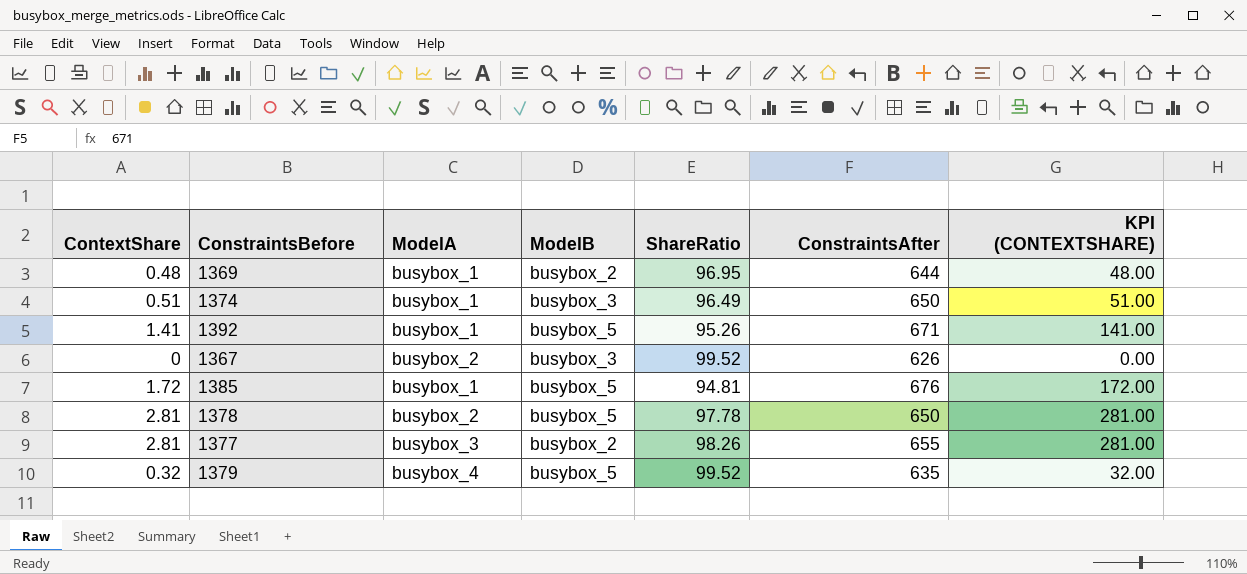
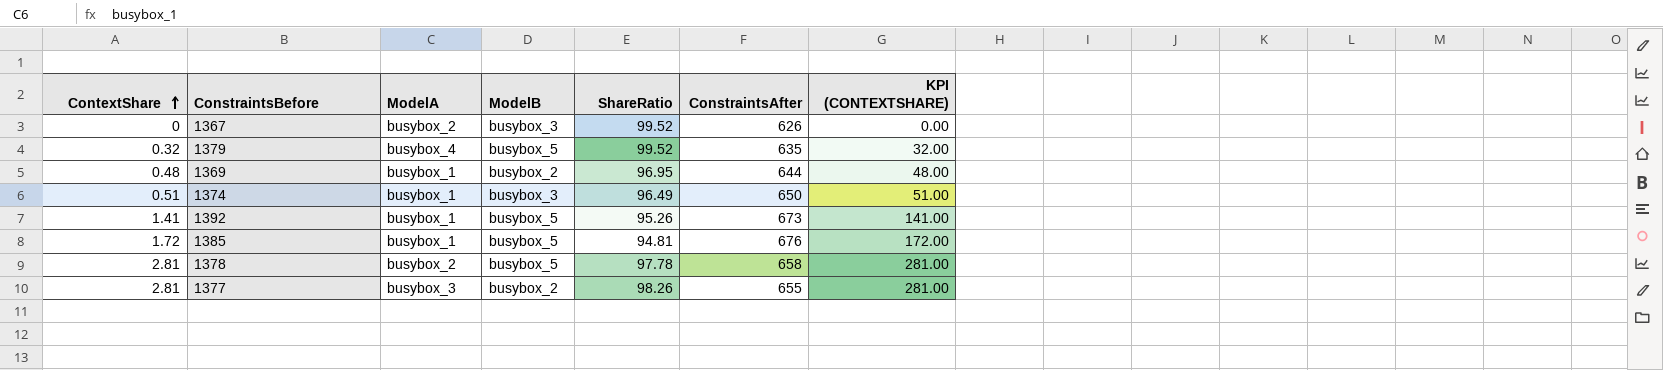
row order: none -> ContextShare ascending
1392 | ConstraintsAfter: 671 -> 673
1378 | ConstraintsAfter: 650 -> 658

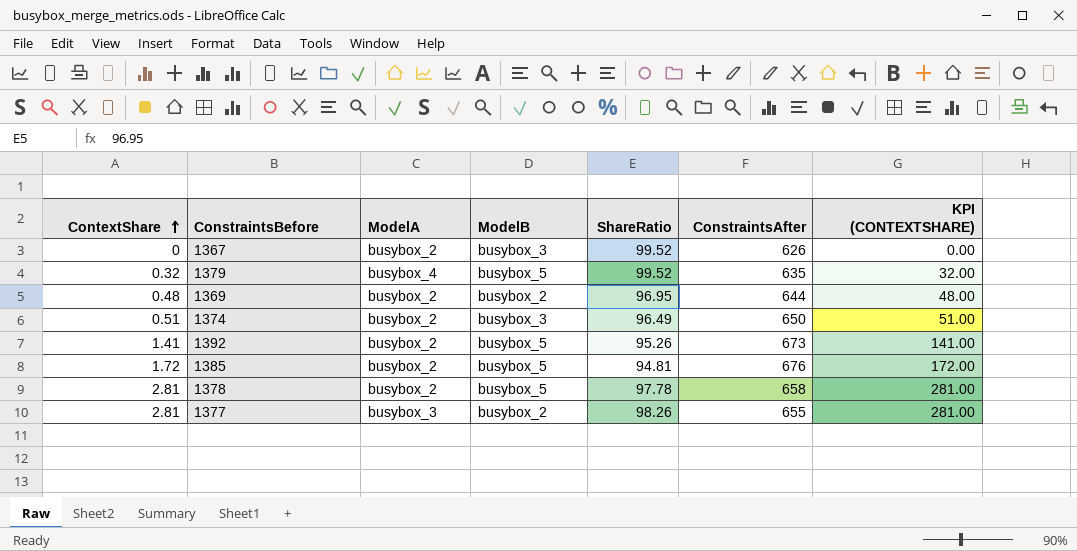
1369 | ModelA: busybox_1 -> busybox_2
1374 | ModelA: busybox_1 -> busybox_2
1392 | ModelA: busybox_1 -> busybox_2
1385 | ModelA: busybox_1 -> busybox_2

